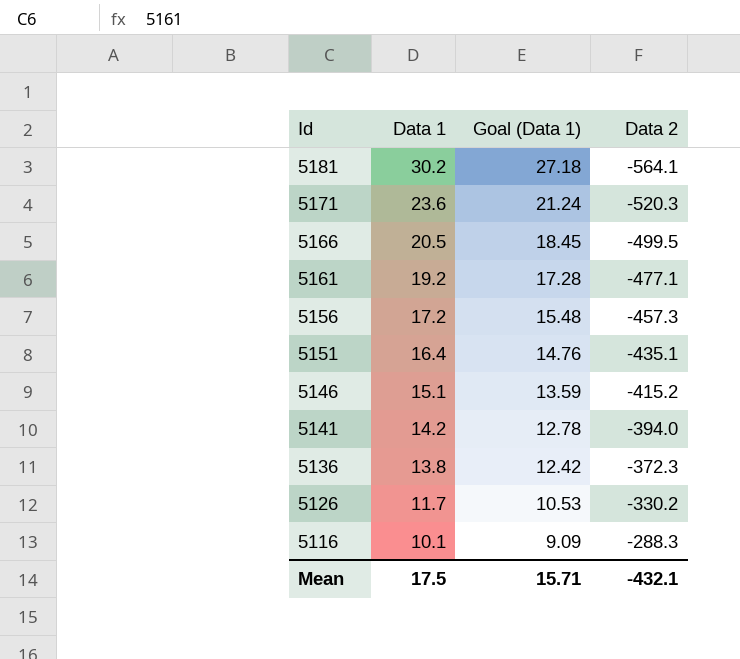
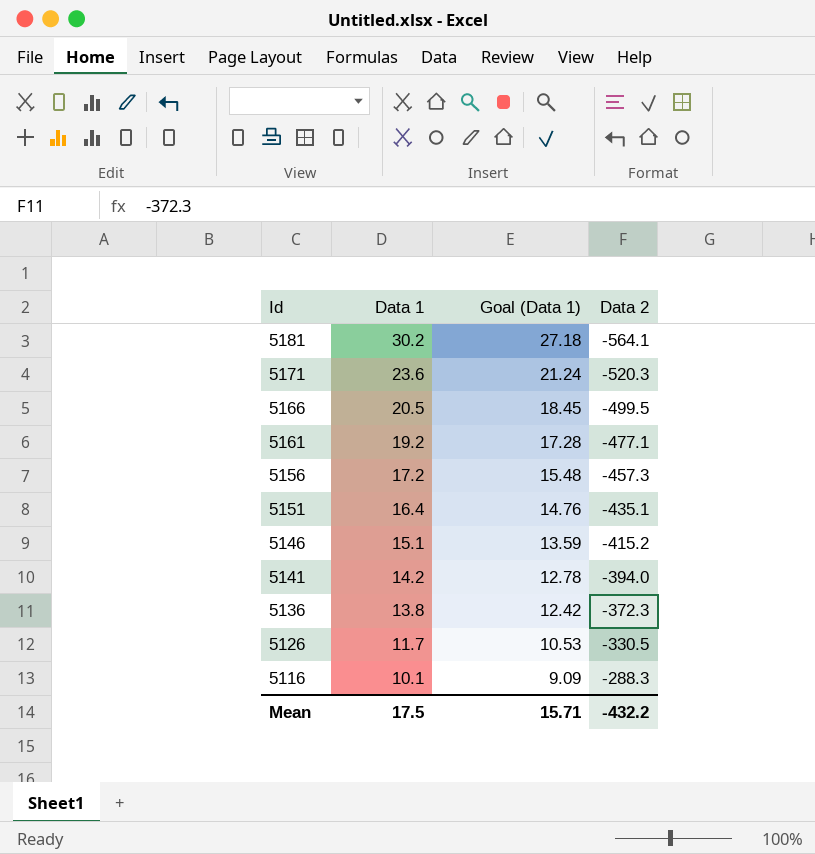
5126 | Data 2: -330.2 -> -330.5
Mean | Data 2: -432.1 -> -432.2

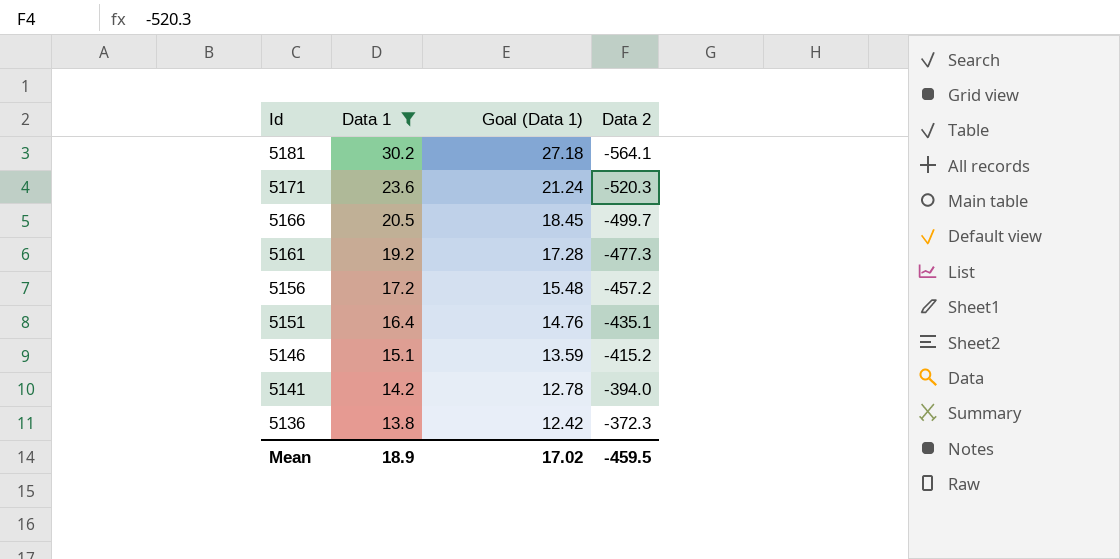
filter: none -> Data 1 >= 13.8
5166 | Data 2: -499.5 -> -499.7
5161 | Data 2: -477.1 -> -477.3
5156 | Data 2: -457.3 -> -457.2
Mean | Data 1: 17.5 -> 18.9
Mean | Goal (Data 1): 15.71 -> 17.02
Mean | Data 2: -432.2 -> -459.5

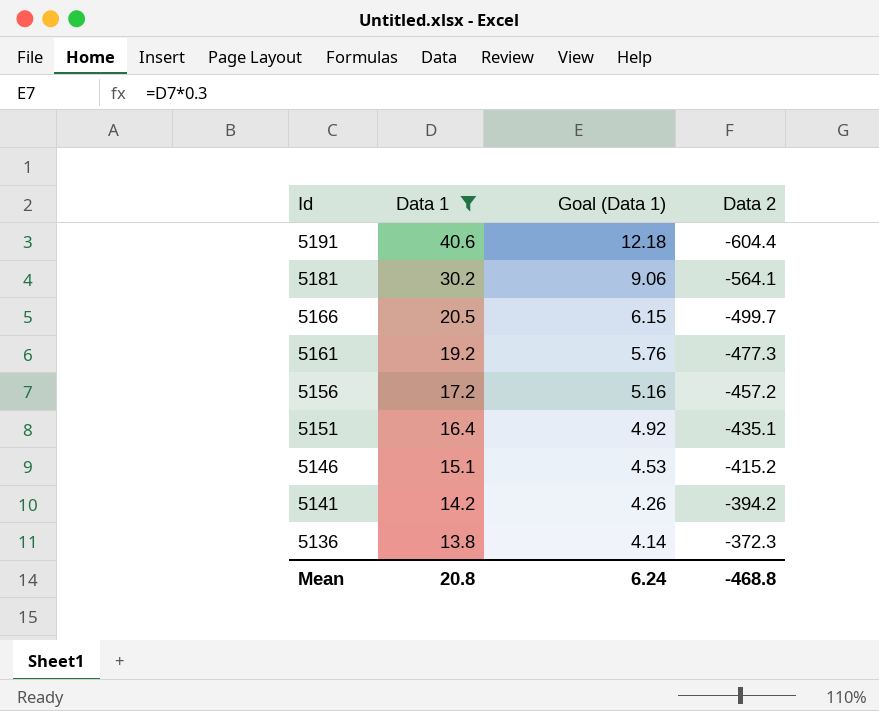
column Goal (Data 1) | formula: [Data 1] * 0.9 -> [Data 1] * 0.3
row 5171: 23.6 | 21.24 | -520.3 -> none
row 5191: none -> 40.6 | 12.18 | -604.4
5141 | Data 2: -394.0 -> -394.2
Mean | Data 1: 18.9 -> 20.8
Mean | Goal (Data 1): 17.02 -> 6.24
Mean | Data 2: -459.5 -> -468.8

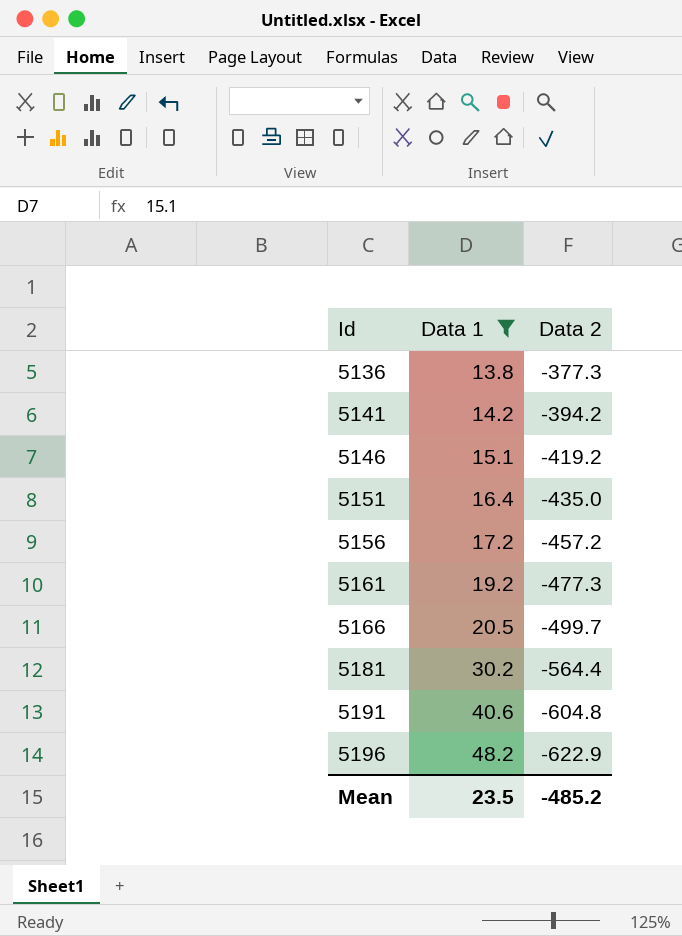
row order: Id descending -> Id ascending
column Goal (Data 1) | formula: [Data 1] * 0.3 -> none
5136 | Data 2: -372.3 -> -377.3
5146 | Data 2: -415.2 -> -419.2
5151 | Data 2: -435.1 -> -435.0
5181 | Data 2: -564.1 -> -564.4
5191 | Data 2: -604.4 -> -604.8
row 5196: none -> 48.2 | -622.9
Mean | Data 1: 20.8 -> 23.5
Mean | Data 2: -468.8 -> -485.2

